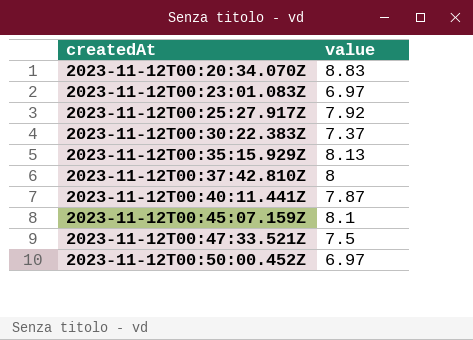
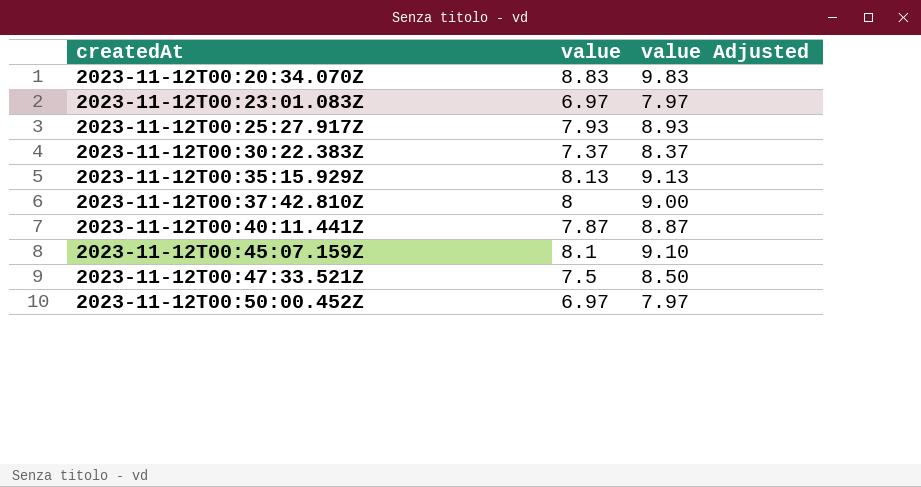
column value Adjusted | formula: none -> [value] + 1
2023-11-12T00:25:27.917Z | value: 7.92 -> 7.93

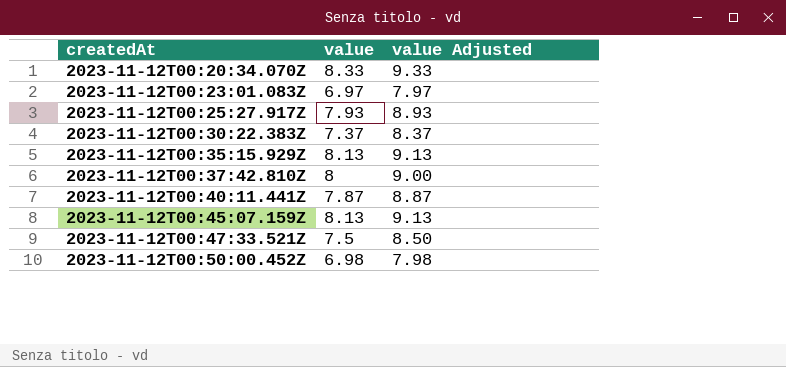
2023-11-12T00:20:34.070Z | value: 8.83 -> 8.33
2023-11-12T00:20:34.070Z | value Adjusted: 9.83 -> 9.33
2023-11-12T00:45:07.159Z | value: 8.1 -> 8.13
2023-11-12T00:45:07.159Z | value Adjusted: 9.10 -> 9.13
2023-11-12T00:50:00.452Z | value: 6.97 -> 6.98
2023-11-12T00:50:00.452Z | value Adjusted: 7.97 -> 7.98

